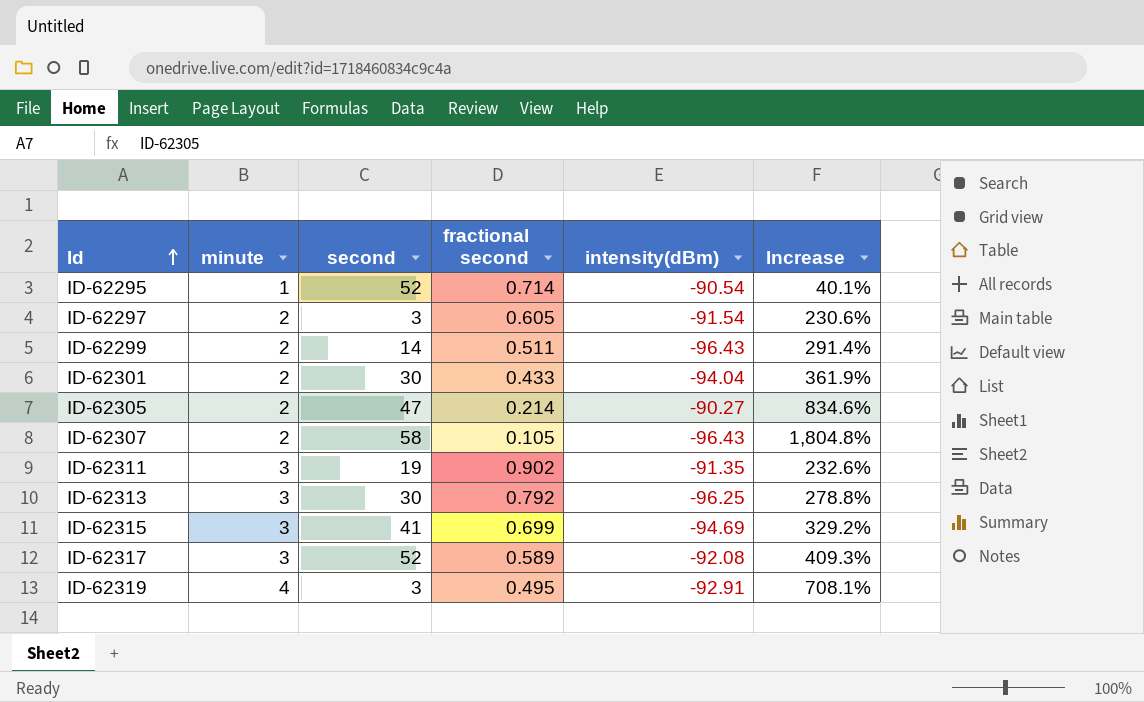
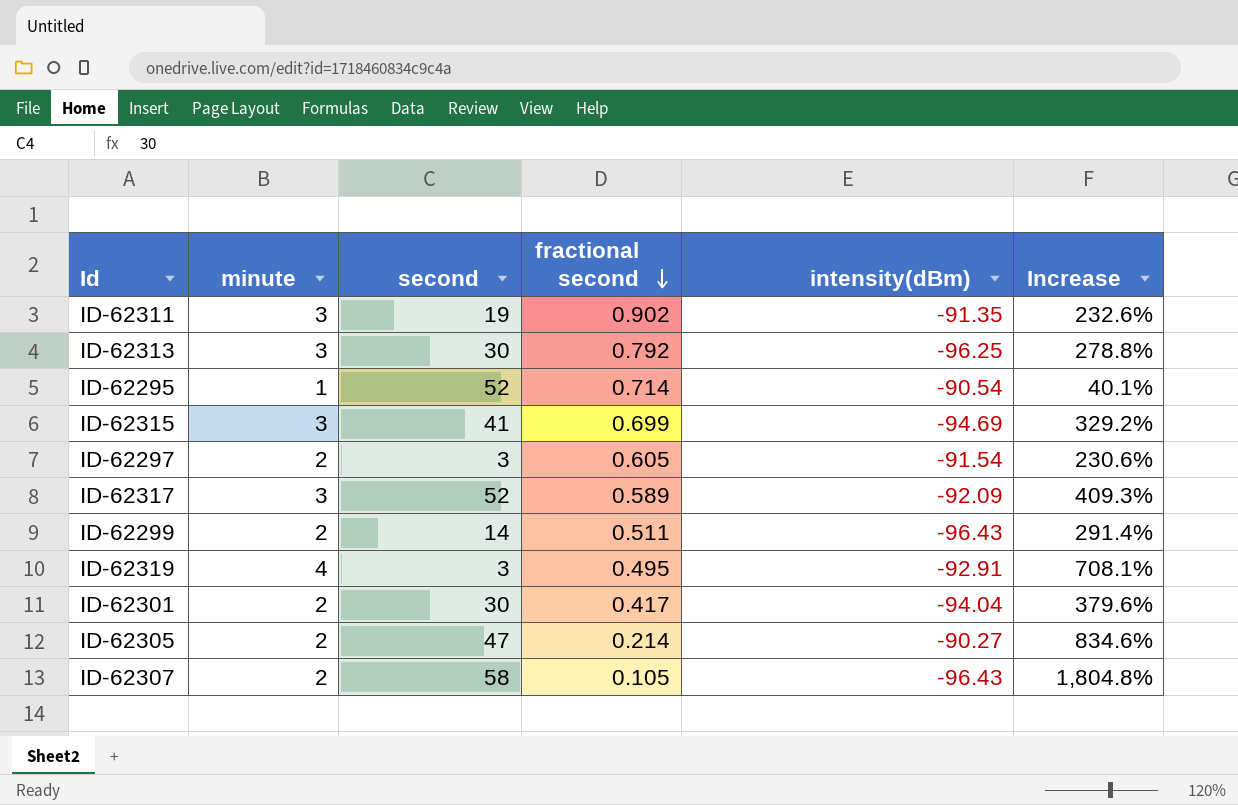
row order: Id ascending -> fractional second descending
ID-62317 | intensity(dBm): -92.08 -> -92.09
ID-62301 | fractional second: 0.433 -> 0.417
ID-62301 | Increase: 361.9% -> 379.6%

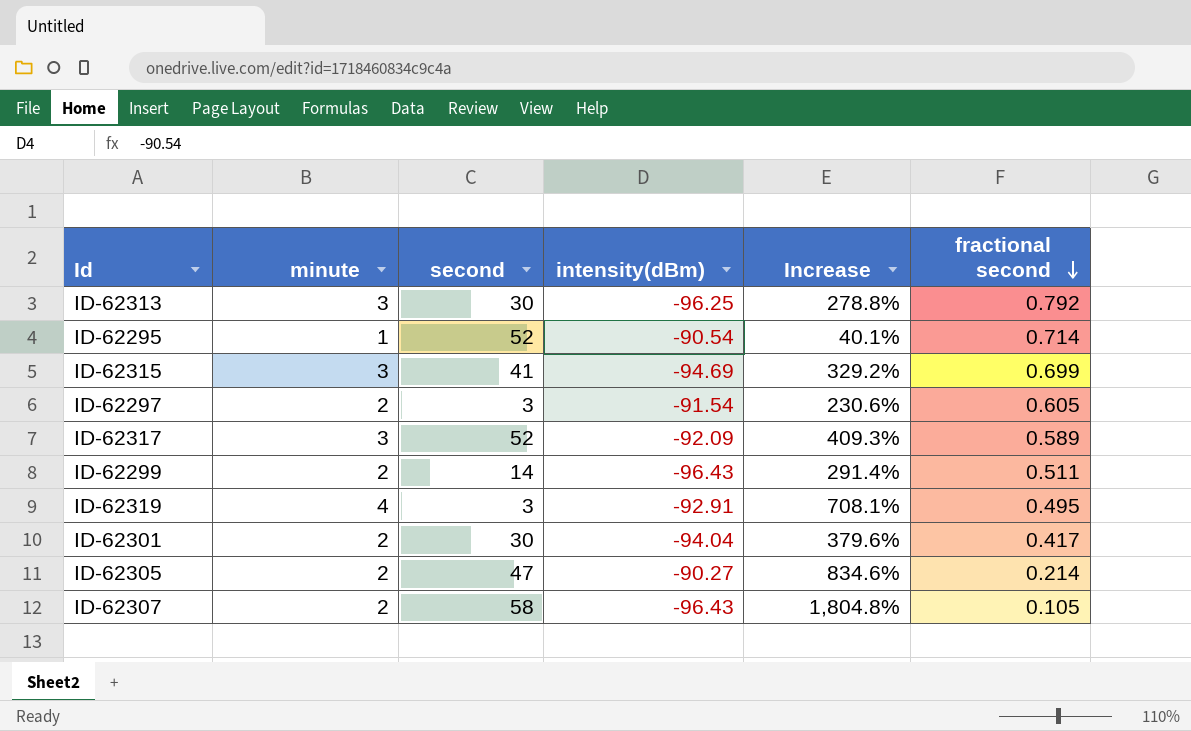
column fractional second | position: 4 -> 6
row ID-62311: 3 | 19 | 0.902 | -91.35 | 232.6% -> none

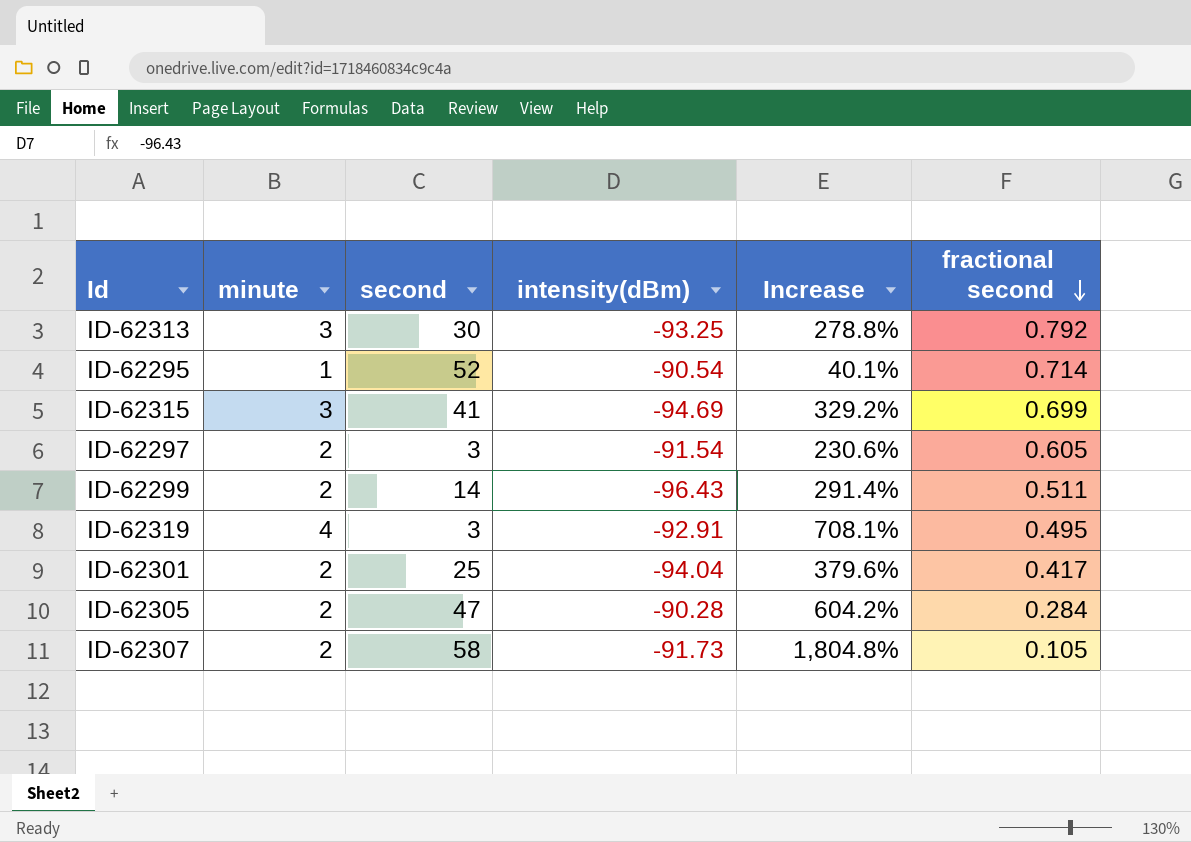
row ID-62317: 3 | 52 | -92.09 | 409.3% | 0.589 -> none
ID-62313 | intensity(dBm): -96.25 -> -93.25
ID-62301 | second: 30 -> 25
ID-62305 | intensity(dBm): -90.27 -> -90.28
ID-62305 | Increase: 834.6% -> 604.2%
ID-62305 | fractional second: 0.214 -> 0.284
ID-62307 | intensity(dBm): -96.43 -> -91.73

